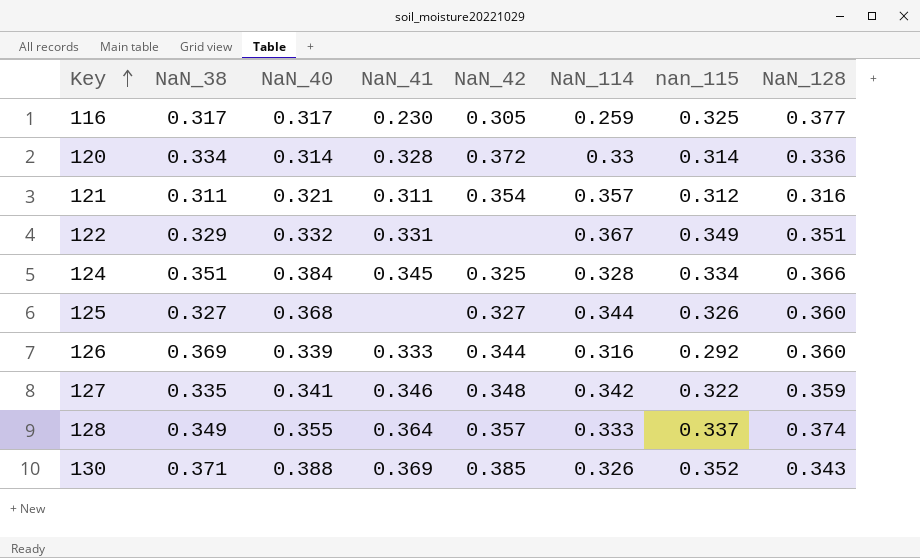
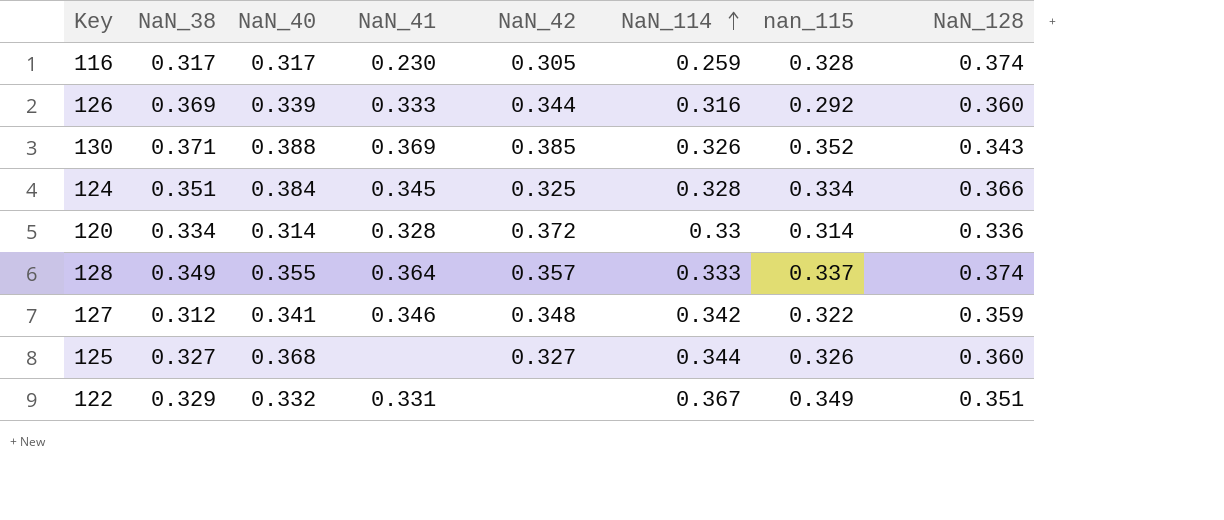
row order: Key ascending -> NaN_114 ascending
row 121: 0.311 | 0.321 | 0.311 | 0.354 | 0.357 | 0.312 | 0.316 -> none
116 | nan_115: 0.325 -> 0.328
116 | NaN_128: 0.377 -> 0.374
127 | NaN_38: 0.335 -> 0.312

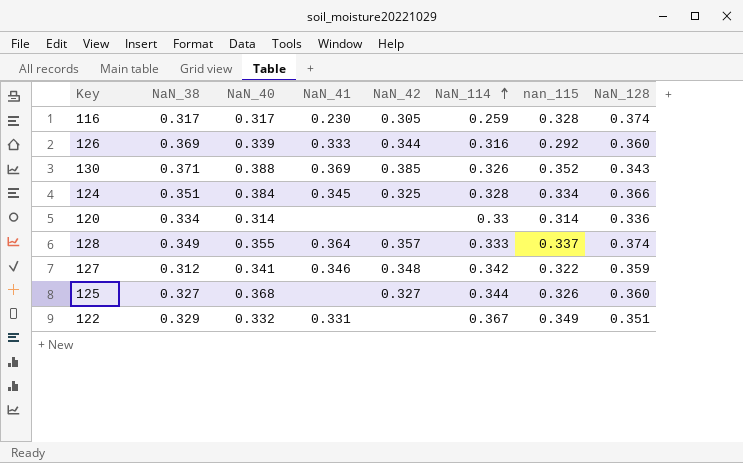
120 | NaN_41: 0.328 -> none
120 | NaN_42: 0.372 -> none

